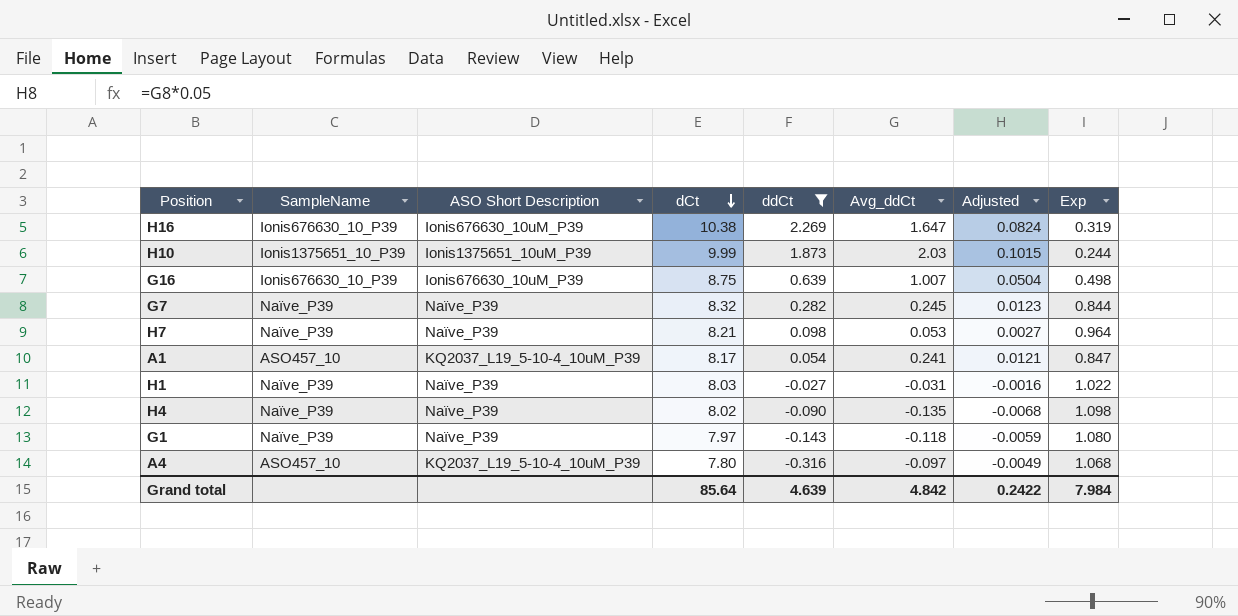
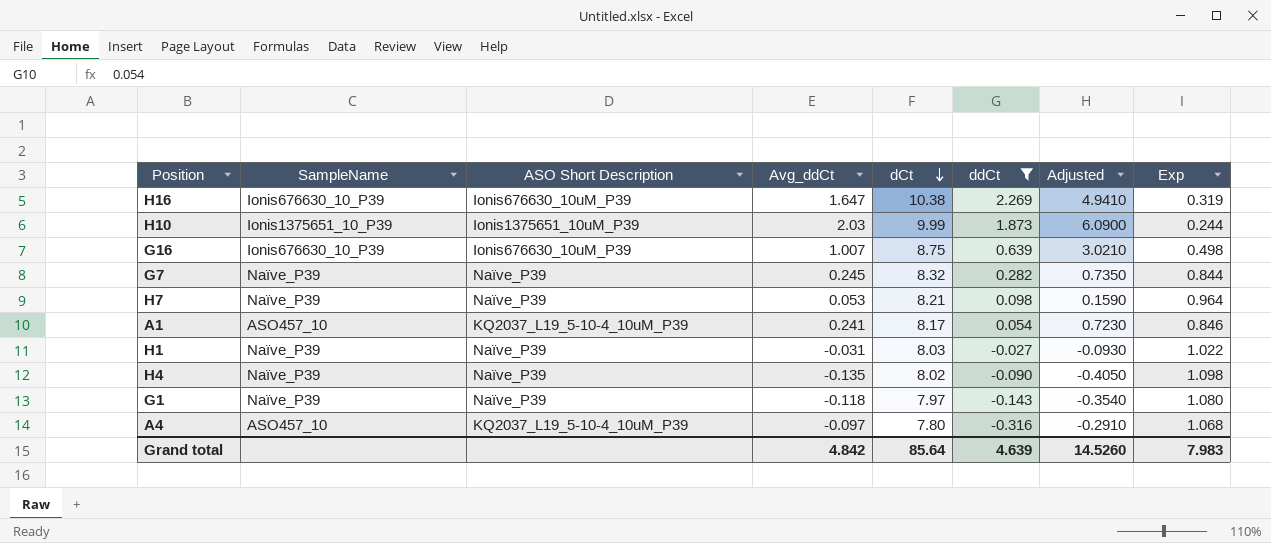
column Avg_ddCt | position: 6 -> 4
column Adjusted | formula: [Avg_ddCt] * 0.05 -> [Avg_ddCt] * 3
A1 | Exp: 0.847 -> 0.846
Grand total | Adjusted: 0.2422 -> 14.5260
Grand total | Exp: 7.984 -> 7.983

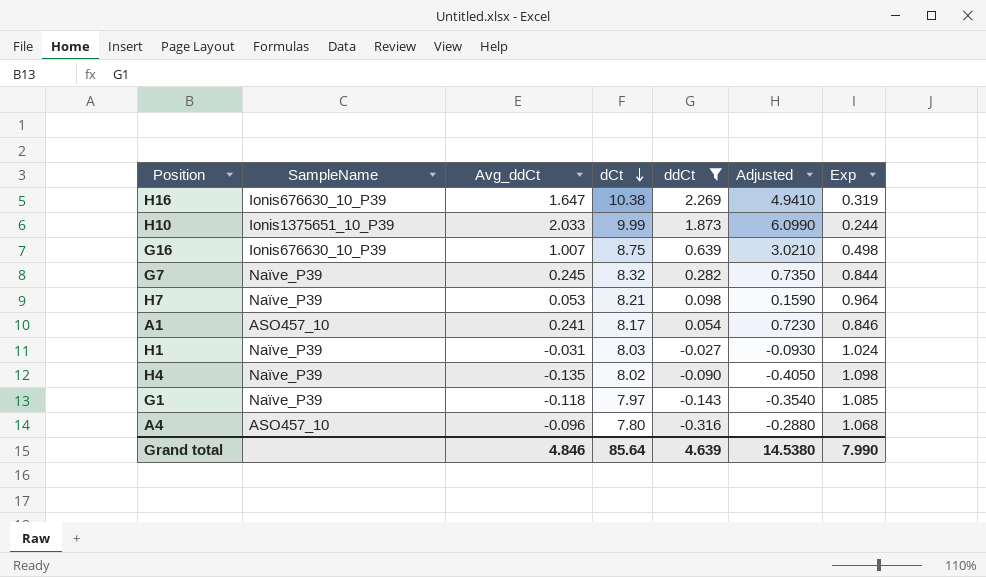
column ASO Short Description | position: 3 -> none
H10 | Avg_ddCt: 2.03 -> 2.033
H10 | Adjusted: 6.0900 -> 6.0990
H1 | Exp: 1.022 -> 1.024
G1 | Exp: 1.080 -> 1.085
A4 | Avg_ddCt: -0.097 -> -0.096
A4 | Adjusted: -0.2910 -> -0.2880
Grand total | Avg_ddCt: 4.842 -> 4.846
Grand total | Adjusted: 14.5260 -> 14.5380
Grand total | Exp: 7.983 -> 7.990

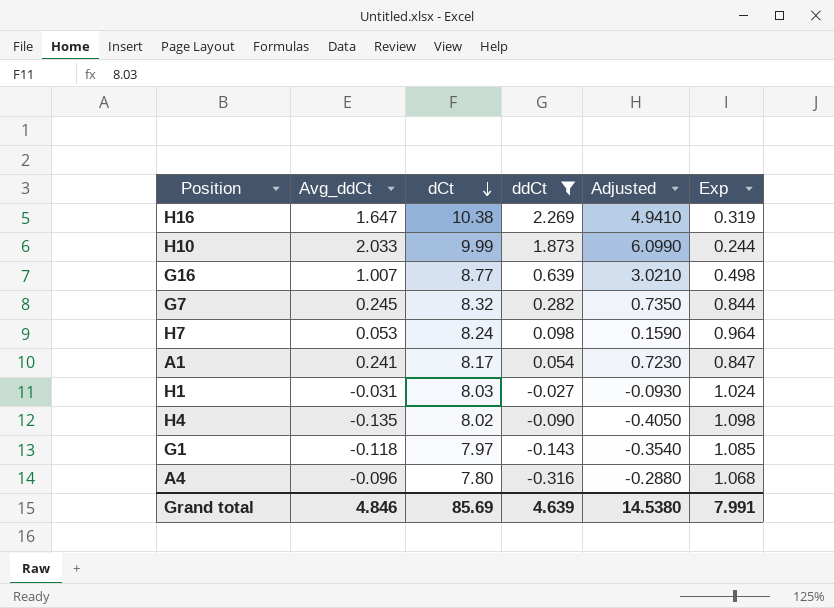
column SampleName | position: 2 -> none
G16 | dCt: 8.75 -> 8.77
H7 | dCt: 8.21 -> 8.24
A1 | Exp: 0.846 -> 0.847
Grand total | dCt: 85.64 -> 85.69
Grand total | Exp: 7.990 -> 7.991

